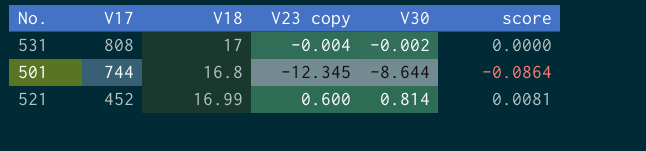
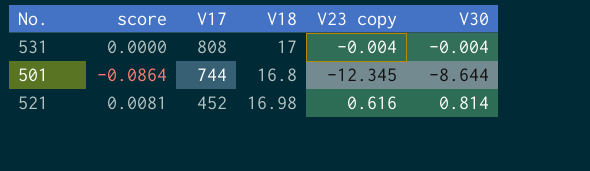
column score | position: 6 -> 2
531 | V30: -0.002 -> -0.004
521 | V18: 16.99 -> 16.98
521 | V23 copy: 0.600 -> 0.616

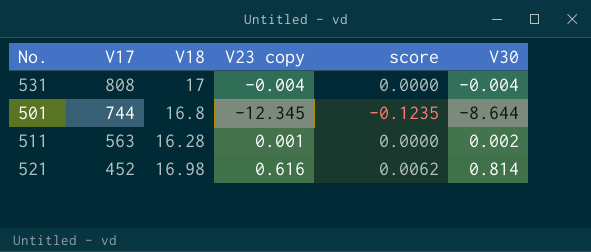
column score | formula: [V30] * 0.01 -> [V23 copy] * 0.01
column score | position: 2 -> 5
row 511: none -> 563 | 16.28 | 0.001 | 0.0000 | 0.002

